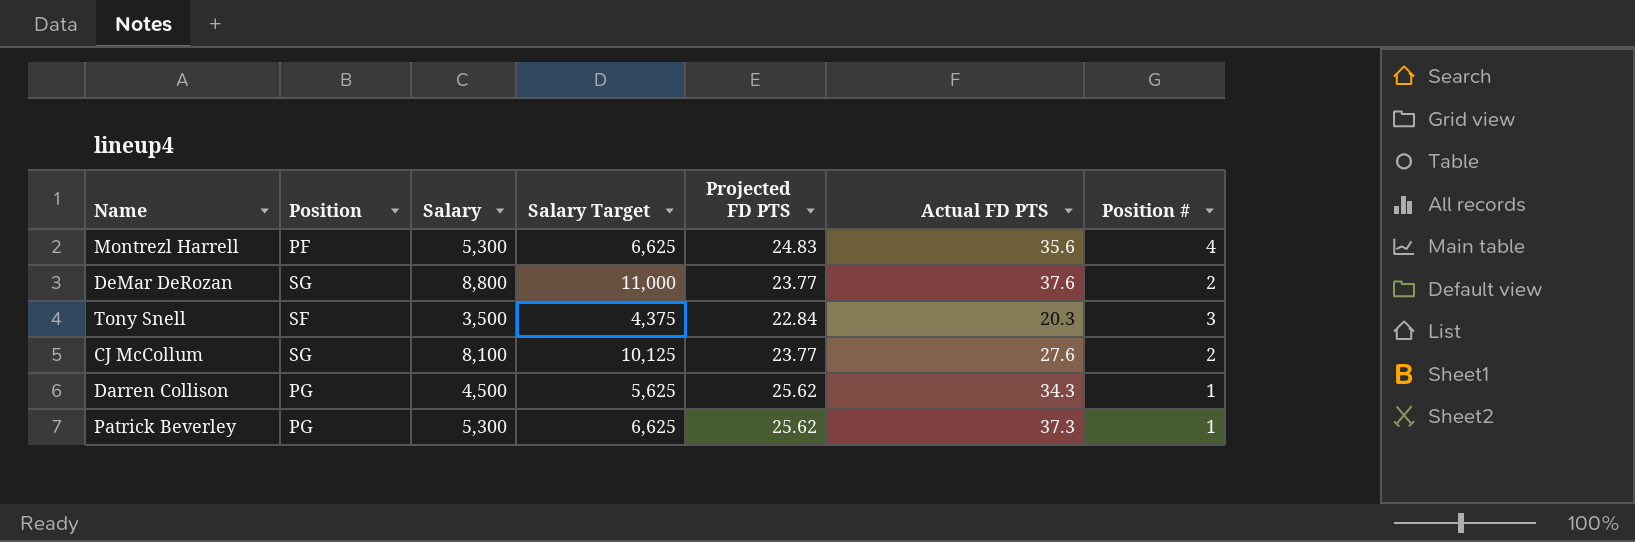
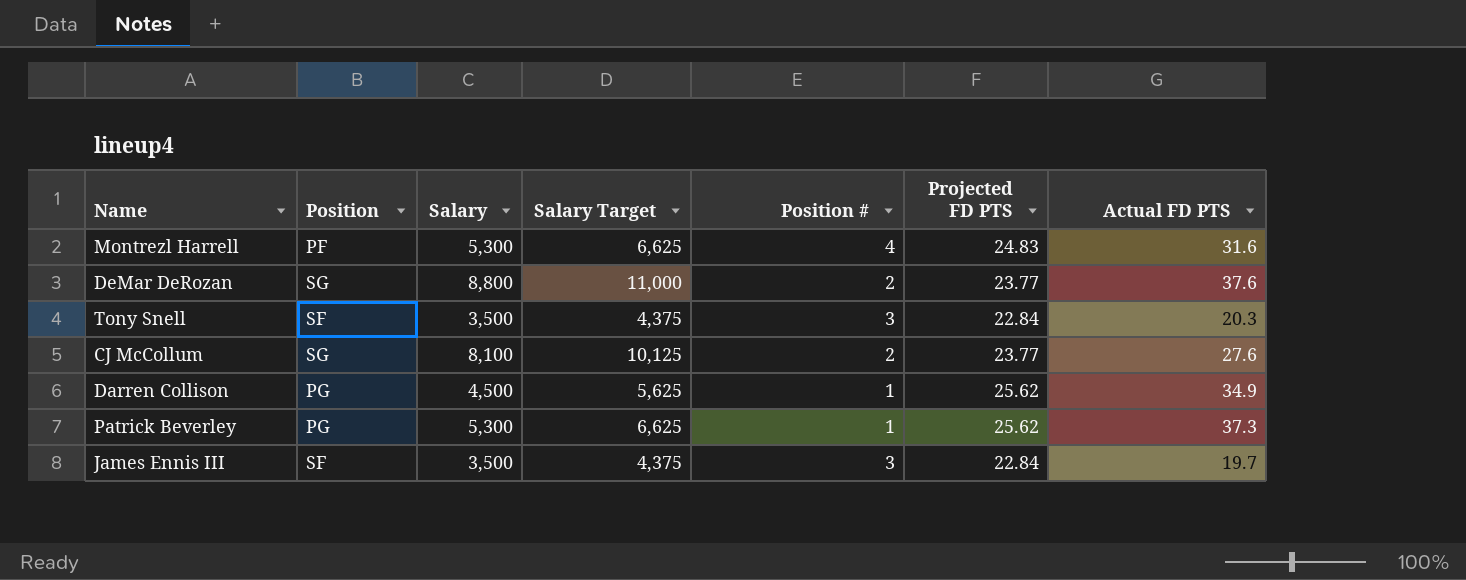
column Position # | position: 7 -> 5
Montrezl Harrell | Actual FD PTS: 35.6 -> 31.6
Darren Collison | Actual FD PTS: 34.3 -> 34.9
row James Ennis III: none -> SF | 3,500 | 4,375 | 3 | 22.84 | 19.7

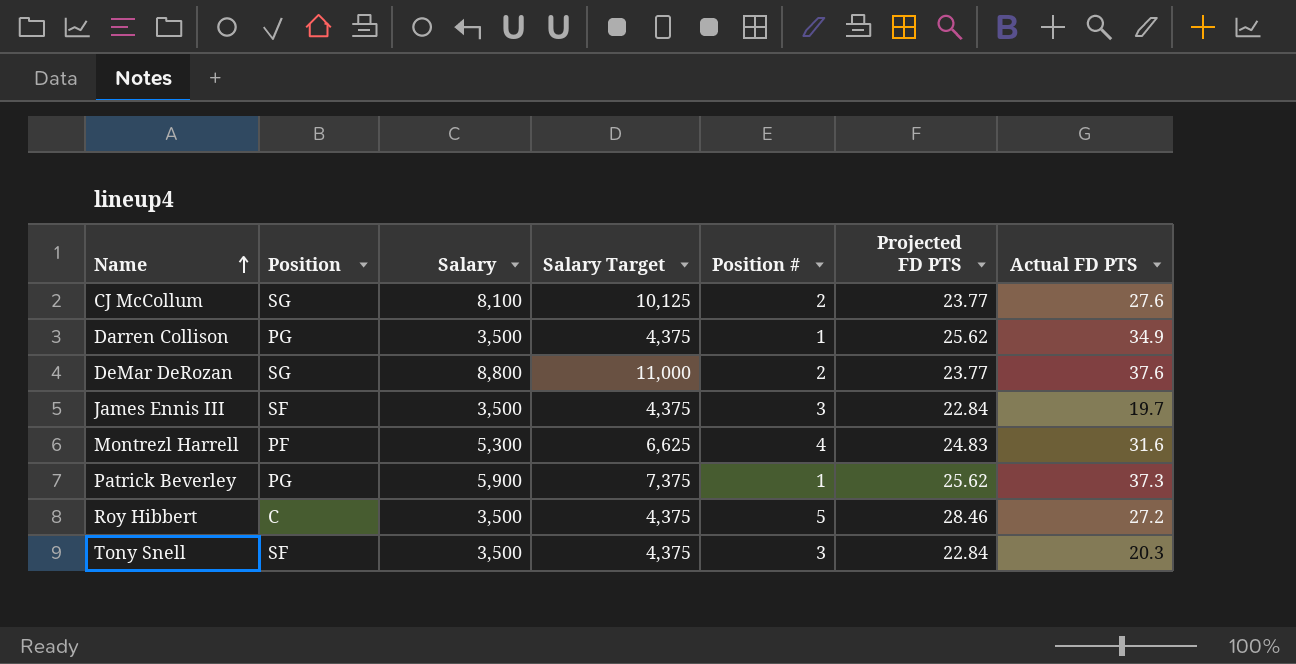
row order: none -> Name ascending
Darren Collison | Salary: 4,500 -> 3,500
Darren Collison | Salary Target: 5,625 -> 4,375
Patrick Beverley | Salary: 5,300 -> 5,900
Patrick Beverley | Salary Target: 6,625 -> 7,375
row Roy Hibbert: none -> C | 3,500 | 4,375 | 5 | 28.46 | 27.2

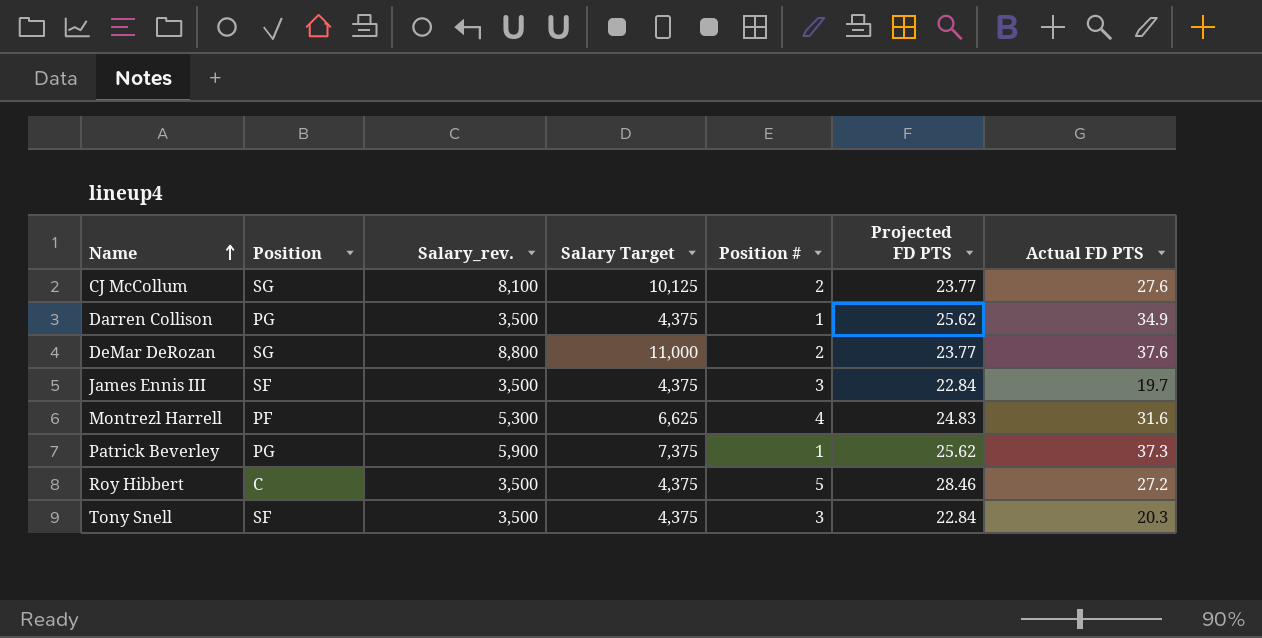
column name: Salary -> Salary_rev.

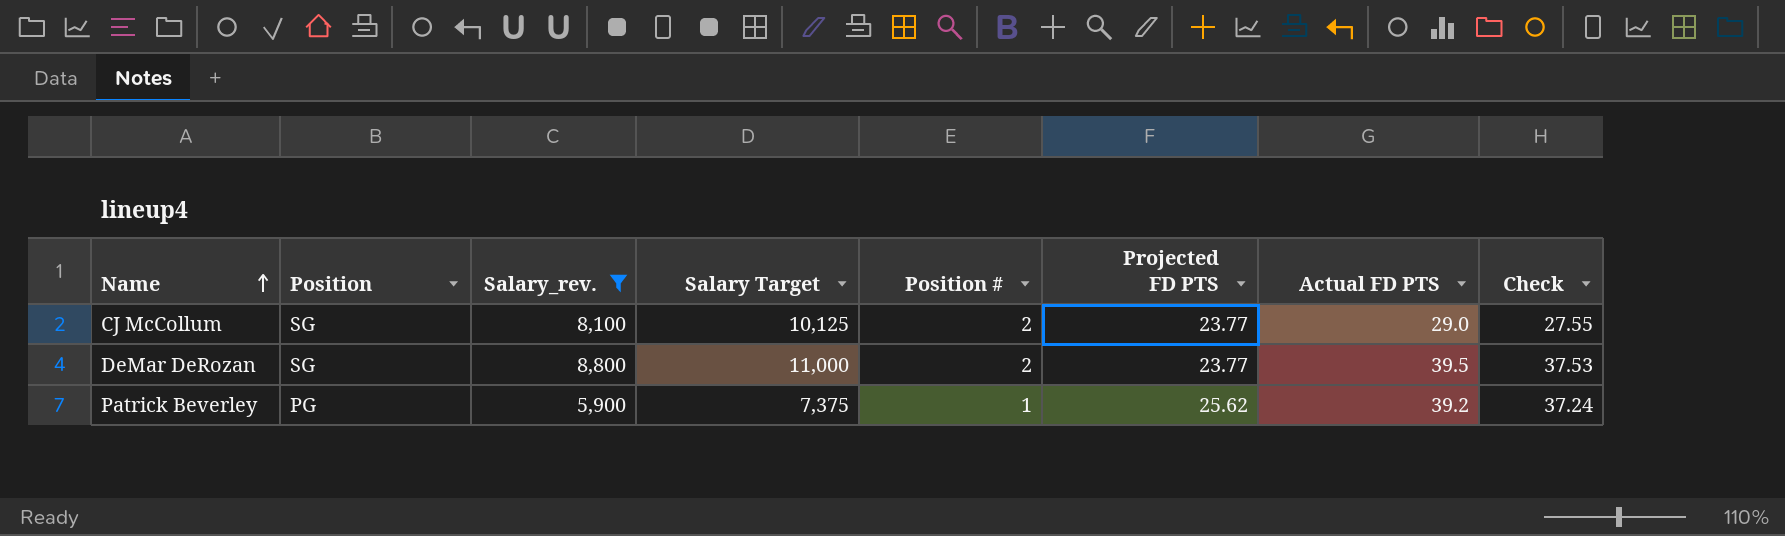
filter: none -> Salary_rev. >= 5,900
column Check | formula: none -> [Actual FD PTS] * 0.95
CJ McCollum | Actual FD PTS: 27.6 -> 29.0
DeMar DeRozan | Actual FD PTS: 37.6 -> 39.5
Patrick Beverley | Actual FD PTS: 37.3 -> 39.2

